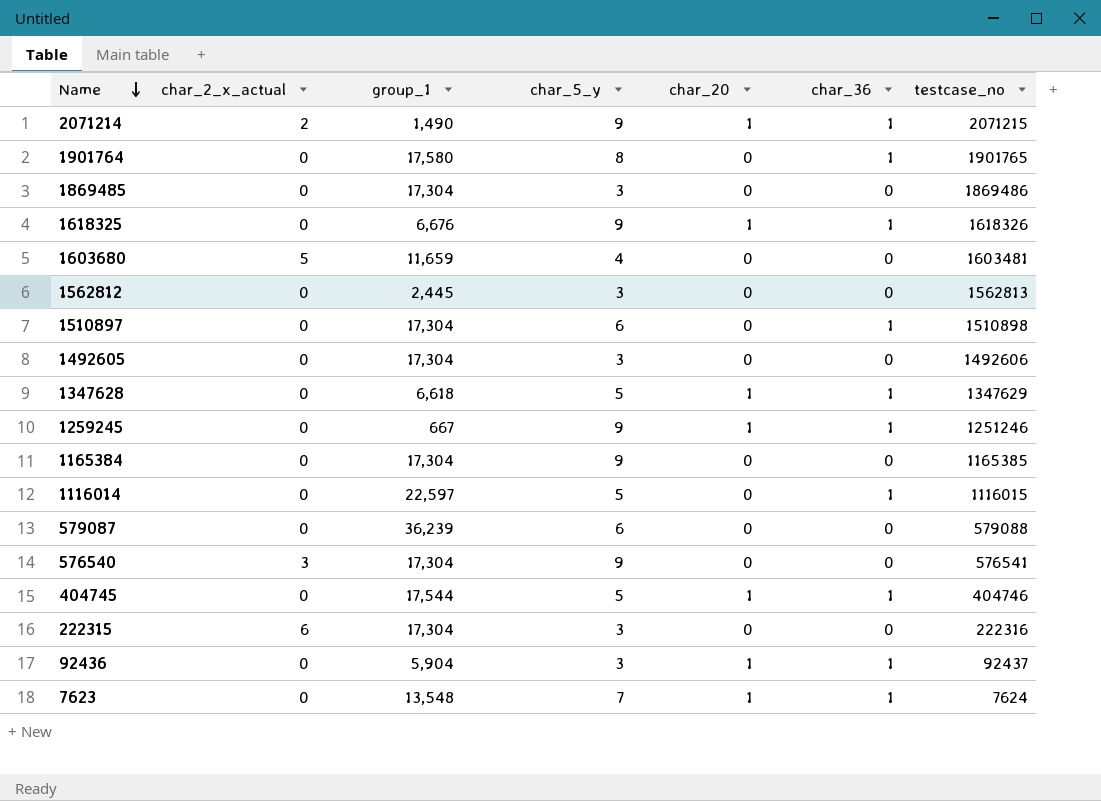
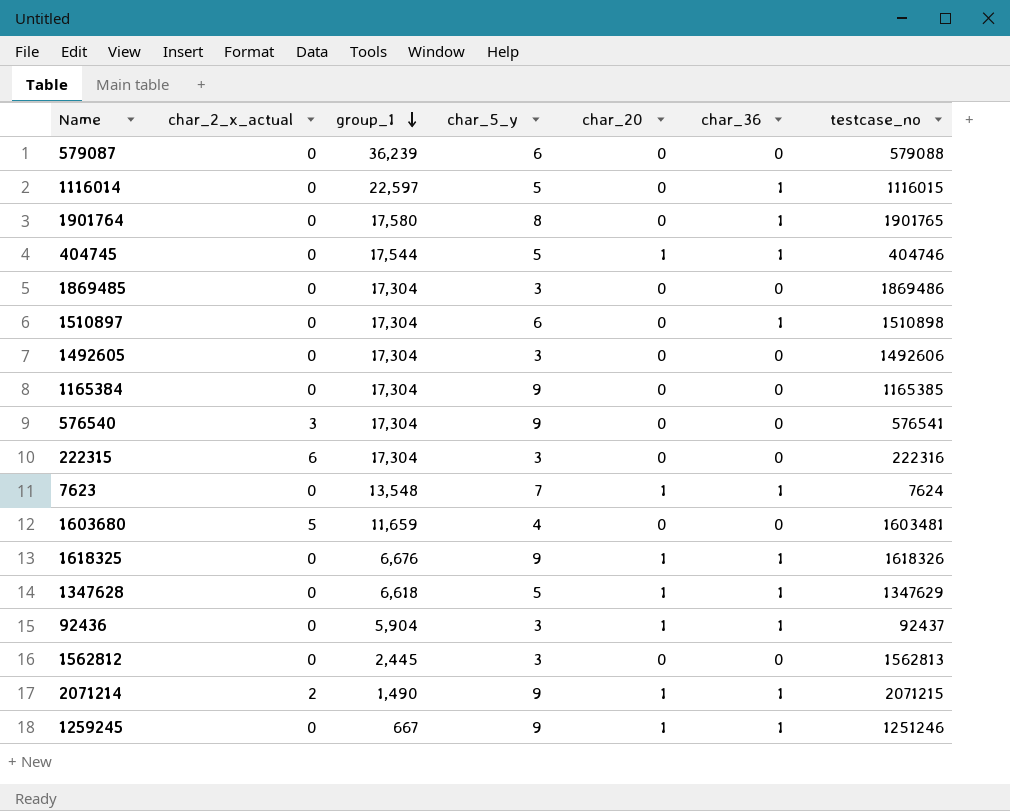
row order: Name descending -> group_1 descending

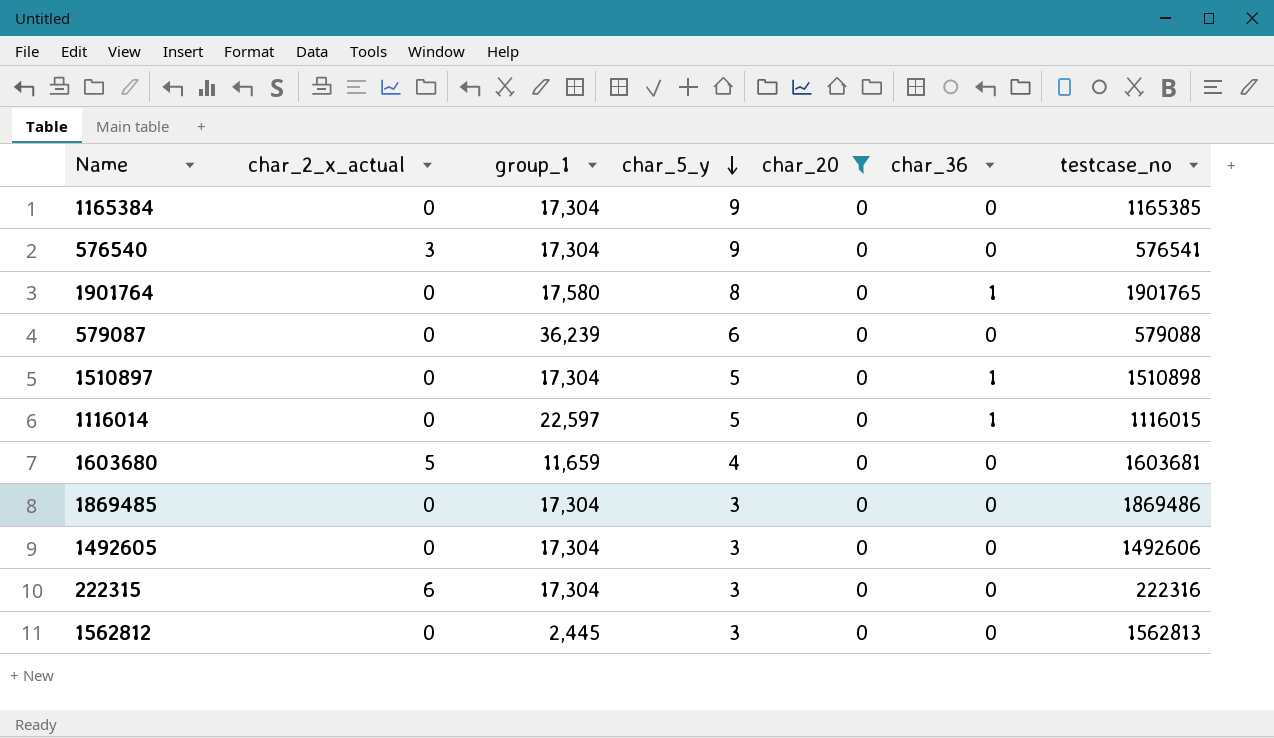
filter: none -> char_20 = 0
row order: group_1 descending -> char_5_y descending
1510897 | char_5_y: 6 -> 5
1603680 | testcase_no: 1603481 -> 1603681

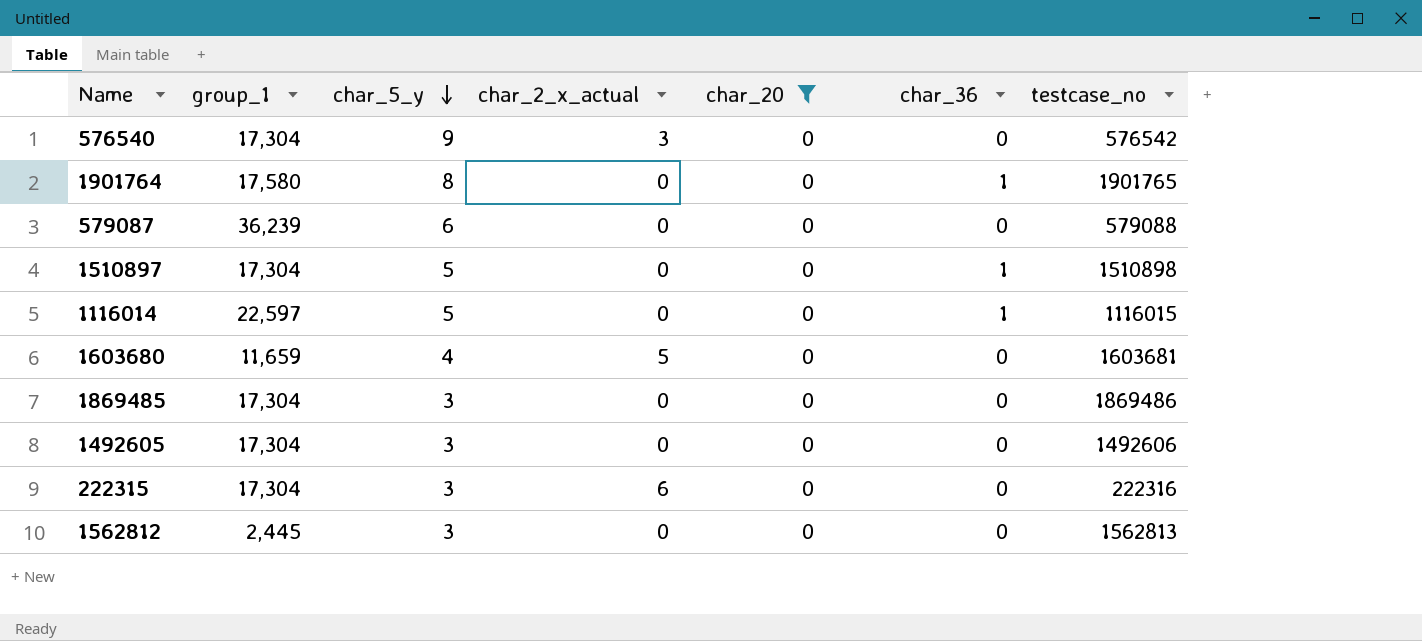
column char_2_x_actual | position: 2 -> 4
row 1165384: 0 | 17,304 | 9 | 0 | 0 | 1165385 -> none
576540 | testcase_no: 576541 -> 576542

